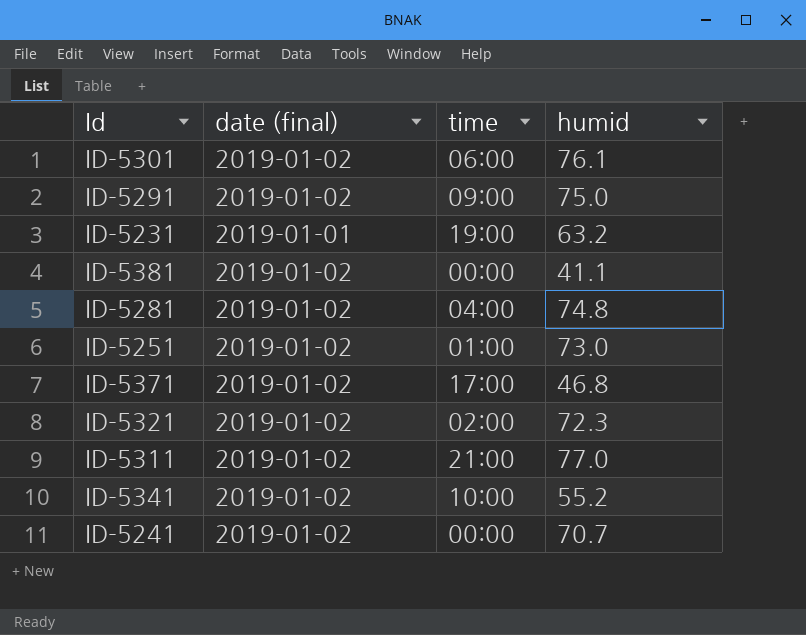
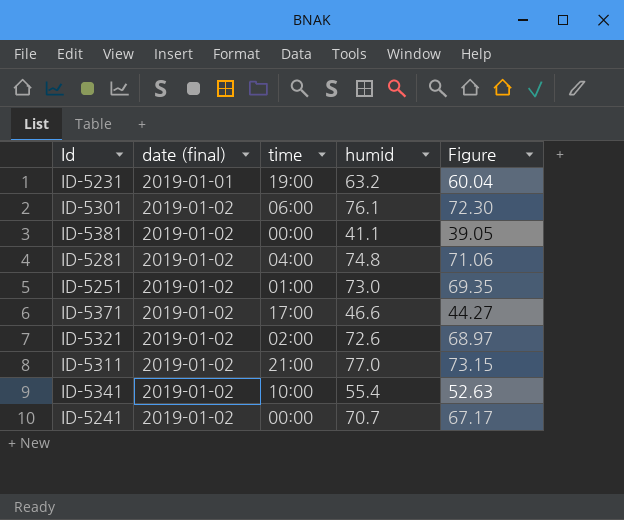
row order: none -> date (final) ascending
column Figure | formula: none -> [humid] * 0.95
row ID-5291: 2019-01-02 | 09:00 | 75.0 -> none
ID-5371 | humid: 46.8 -> 46.6
ID-5321 | humid: 72.3 -> 72.6
ID-5341 | humid: 55.2 -> 55.4

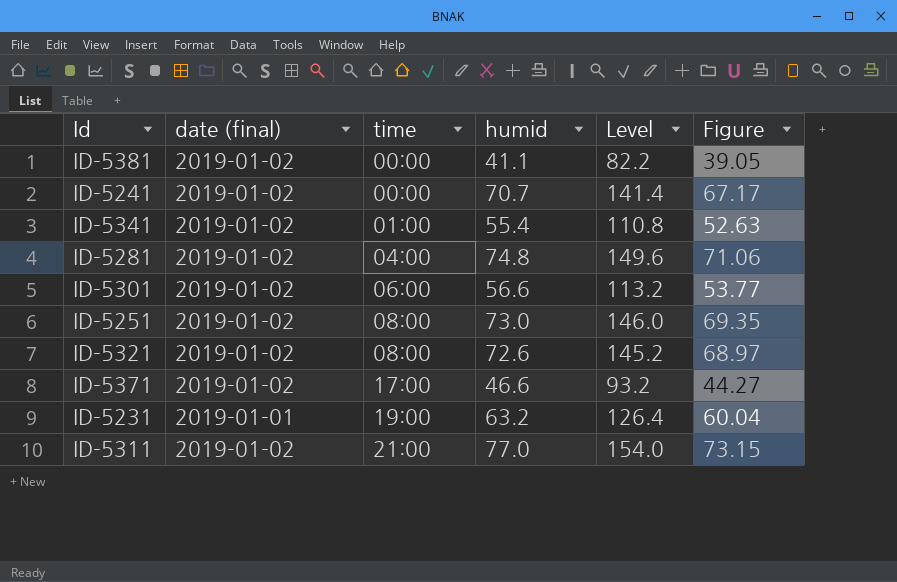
row order: date (final) ascending -> time ascending
column Level | formula: none -> [humid] * 2
ID-5341 | time: 10:00 -> 01:00
ID-5301 | humid: 76.1 -> 56.6
ID-5301 | Figure: 72.30 -> 53.77
ID-5251 | time: 01:00 -> 08:00
ID-5321 | time: 02:00 -> 08:00

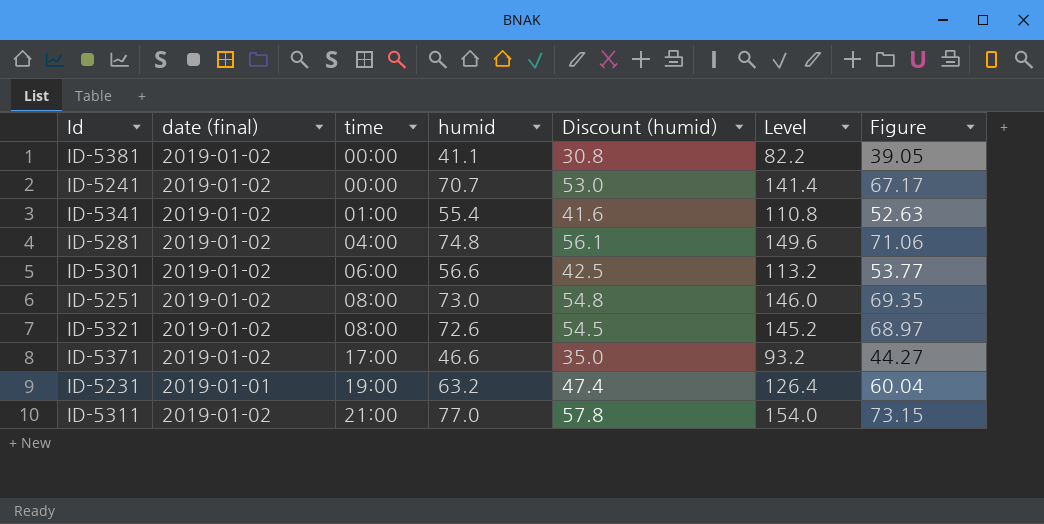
column Discount (humid) | formula: none -> [humid] * 0.75

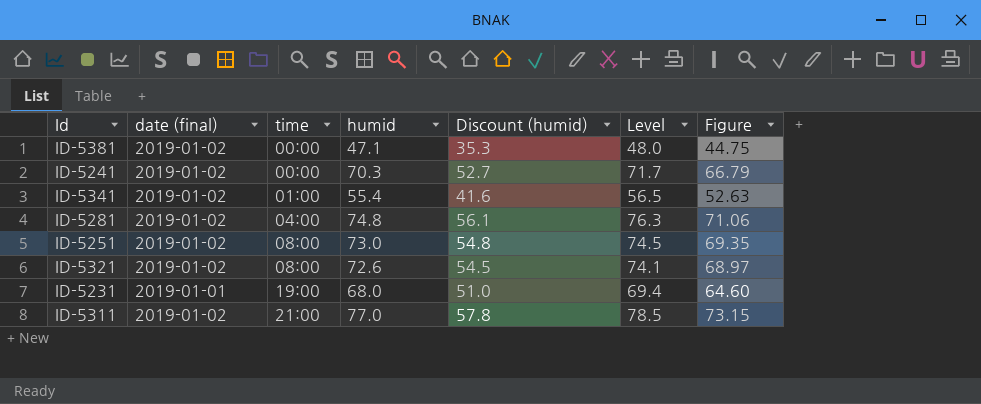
column Level | formula: [humid] * 2 -> [humid] * 1.02
row ID-5301: 2019-01-02 | 06:00 | 56.6 | 42.5 | 113.2 | 53.77 -> none
row ID-5371: 2019-01-02 | 17:00 | 46.6 | 35.0 | 93.2 | 44.27 -> none
ID-5381 | humid: 41.1 -> 47.1
ID-5381 | Discount (humid): 30.8 -> 35.3
ID-5381 | Figure: 39.05 -> 44.75
ID-5241 | humid: 70.7 -> 70.3
ID-5241 | Discount (humid): 53.0 -> 52.7
ID-5241 | Figure: 67.17 -> 66.79
ID-5231 | humid: 63.2 -> 68.0
ID-5231 | Discount (humid): 47.4 -> 51.0
ID-5231 | Figure: 60.04 -> 64.60

